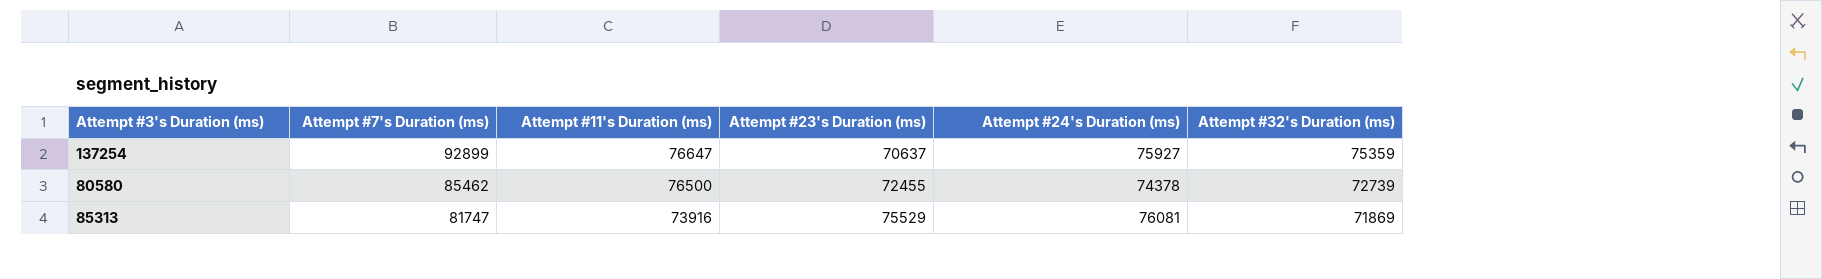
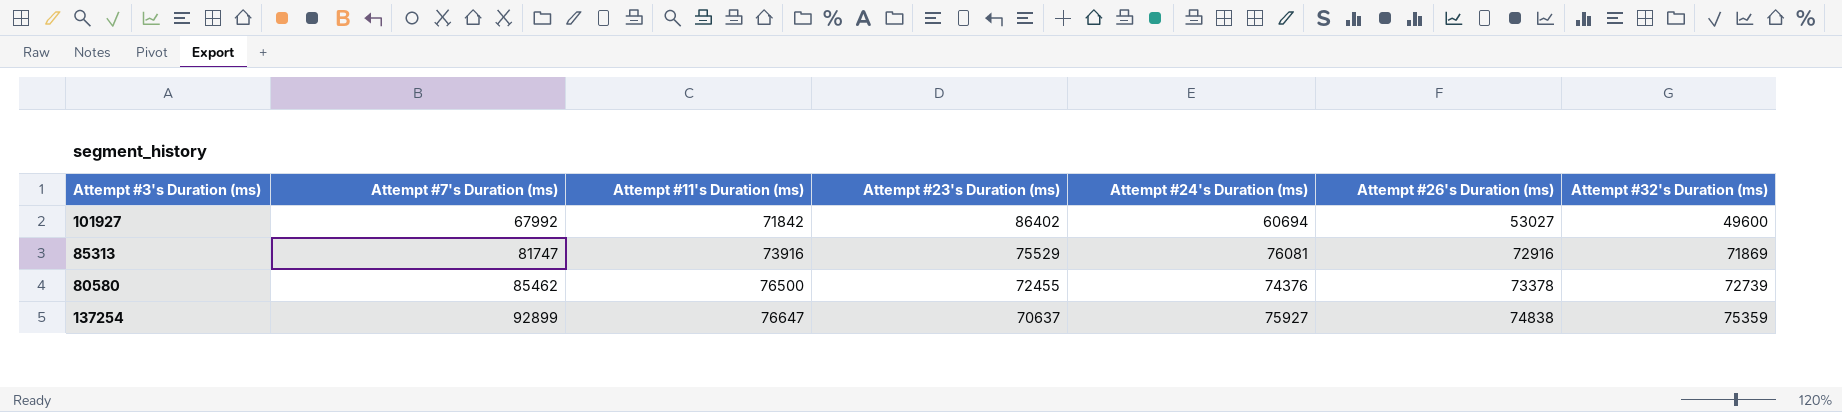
row order: Attempt #7's Duration (ms) descending -> Attempt #7's Duration (ms) ascending
column Attempt #26's Duration (ms) | position: none -> 6
row 101927: none -> 67992 | 71842 | 86402 | 60694 | 53027 | 49600
80580 | Attempt #24's Duration (ms): 74378 -> 74376

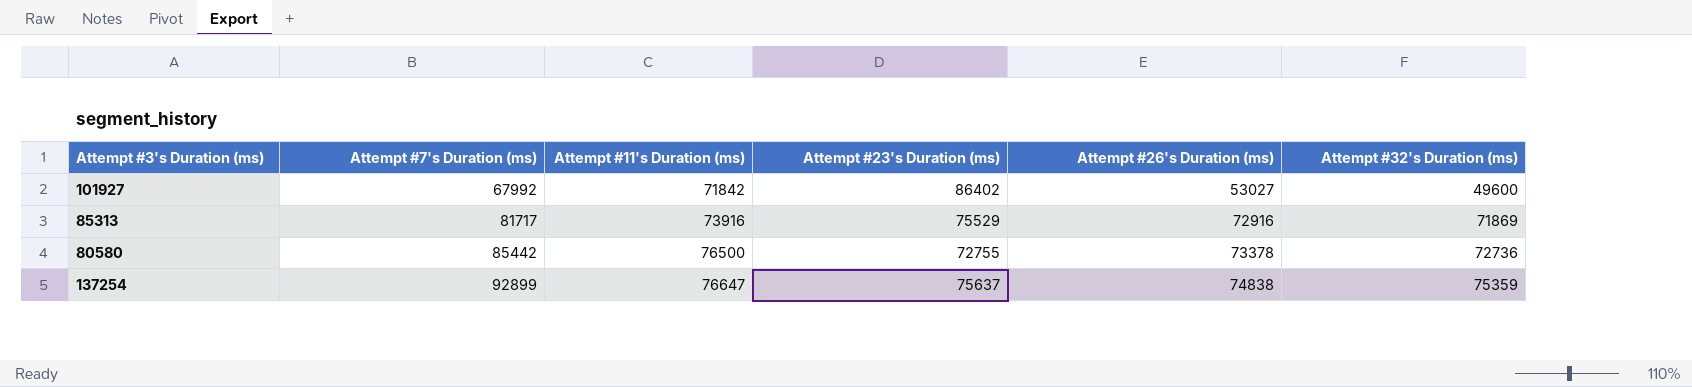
column Attempt #24's Duration (ms) | position: 5 -> none
85313 | Attempt #7's Duration (ms): 81747 -> 81717
80580 | Attempt #7's Duration (ms): 85462 -> 85442
80580 | Attempt #23's Duration (ms): 72455 -> 72755
80580 | Attempt #32's Duration (ms): 72739 -> 72736
137254 | Attempt #23's Duration (ms): 70637 -> 75637

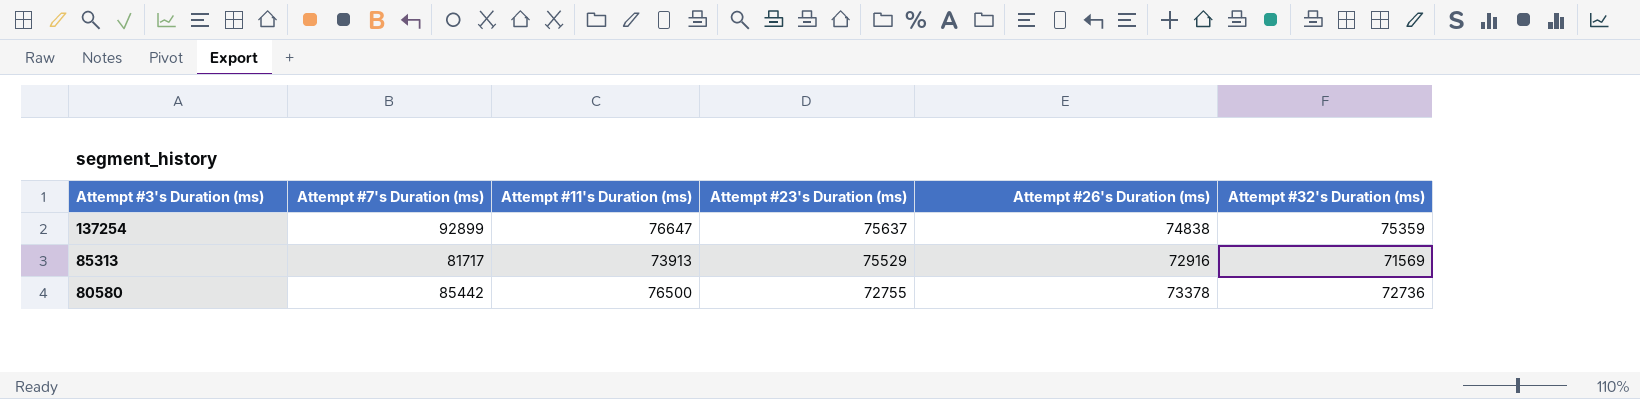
row order: Attempt #7's Duration (ms) ascending -> Attempt #3's Duration (ms) descending
row 101927: 67992 | 71842 | 86402 | 53027 | 49600 -> none
85313 | Attempt #11's Duration (ms): 73916 -> 73913
85313 | Attempt #32's Duration (ms): 71869 -> 71569

